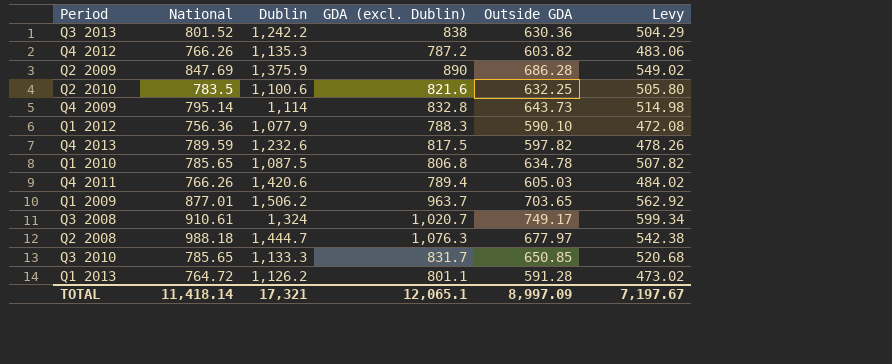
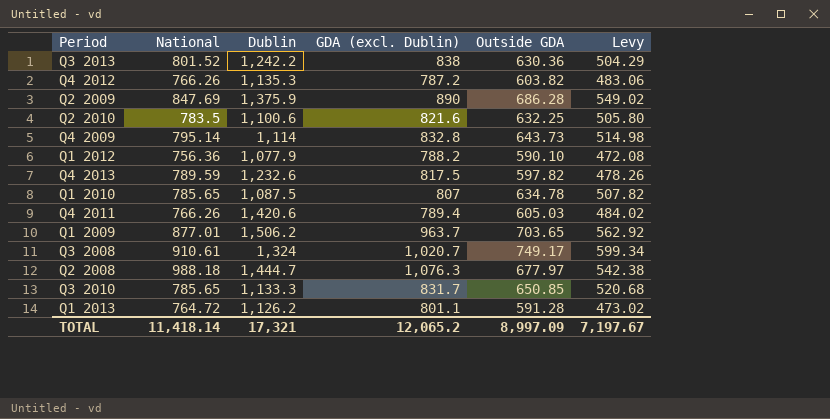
Q1 2012 | GDA (excl. Dublin): 788.3 -> 788.2
Q1 2010 | GDA (excl. Dublin): 806.8 -> 807
TOTAL | GDA (excl. Dublin): 12,065.1 -> 12,065.2

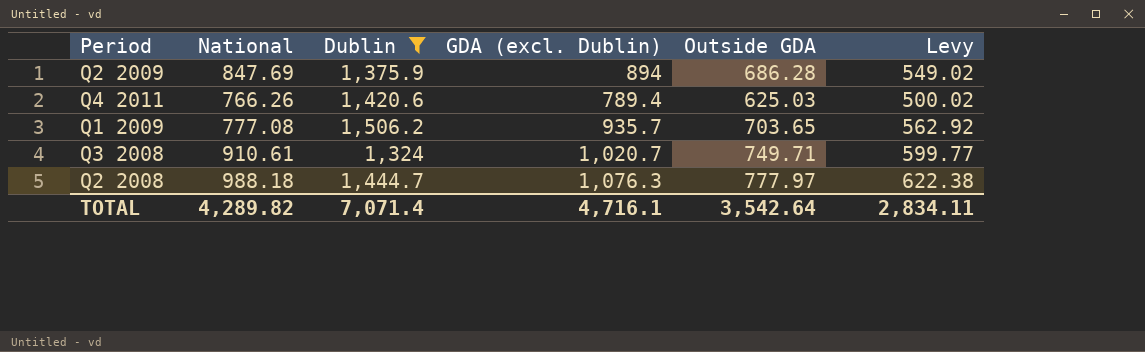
filter: none -> Dublin >= 1,324
Q2 2009 | GDA (excl. Dublin): 890 -> 894
Q4 2011 | Outside GDA: 605.03 -> 625.03
Q4 2011 | Levy: 484.02 -> 500.02
Q1 2009 | National: 877.01 -> 777.08
Q1 2009 | GDA (excl. Dublin): 963.7 -> 935.7
Q3 2008 | Outside GDA: 749.17 -> 749.71
Q3 2008 | Levy: 599.34 -> 599.77
Q2 2008 | Outside GDA: 677.97 -> 777.97
Q2 2008 | Levy: 542.38 -> 622.38
TOTAL | National: 11,418.14 -> 4,289.82
TOTAL | Dublin: 17,321 -> 7,071.4
TOTAL | GDA (excl. Dublin): 12,065.2 -> 4,716.1
TOTAL | Outside GDA: 8,997.09 -> 3,542.64
TOTAL | Levy: 7,197.67 -> 2,834.11

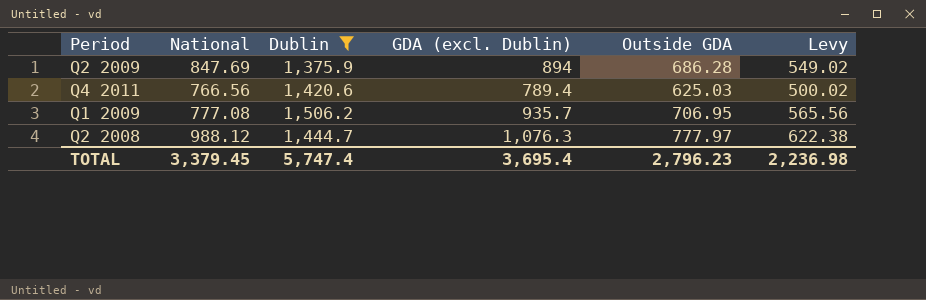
row Q3 2008: 910.61 | 1,324 | 1,020.7 | 749.71 | 599.77 -> none
Q4 2011 | National: 766.26 -> 766.56
Q1 2009 | Outside GDA: 703.65 -> 706.95
Q1 2009 | Levy: 562.92 -> 565.56
Q2 2008 | National: 988.18 -> 988.12
TOTAL | National: 4,289.82 -> 3,379.45
TOTAL | Dublin: 7,071.4 -> 5,747.4
TOTAL | GDA (excl. Dublin): 4,716.1 -> 3,695.4
TOTAL | Outside GDA: 3,542.64 -> 2,796.23
TOTAL | Levy: 2,834.11 -> 2,236.98

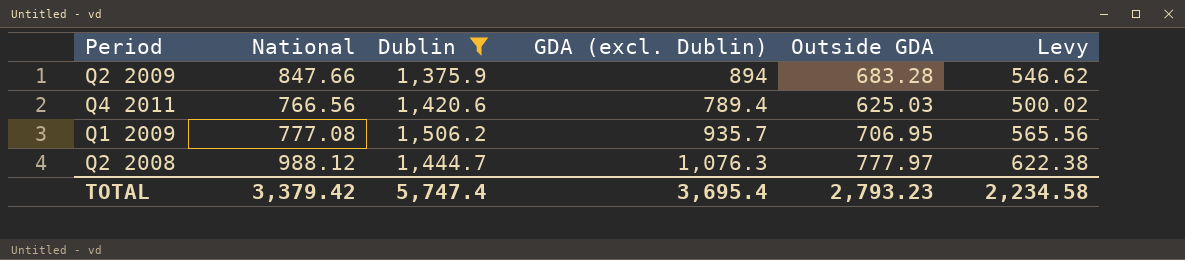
Q2 2009 | National: 847.69 -> 847.66
Q2 2009 | Outside GDA: 686.28 -> 683.28
Q2 2009 | Levy: 549.02 -> 546.62
TOTAL | National: 3,379.45 -> 3,379.42
TOTAL | Outside GDA: 2,796.23 -> 2,793.23
TOTAL | Levy: 2,236.98 -> 2,234.58

